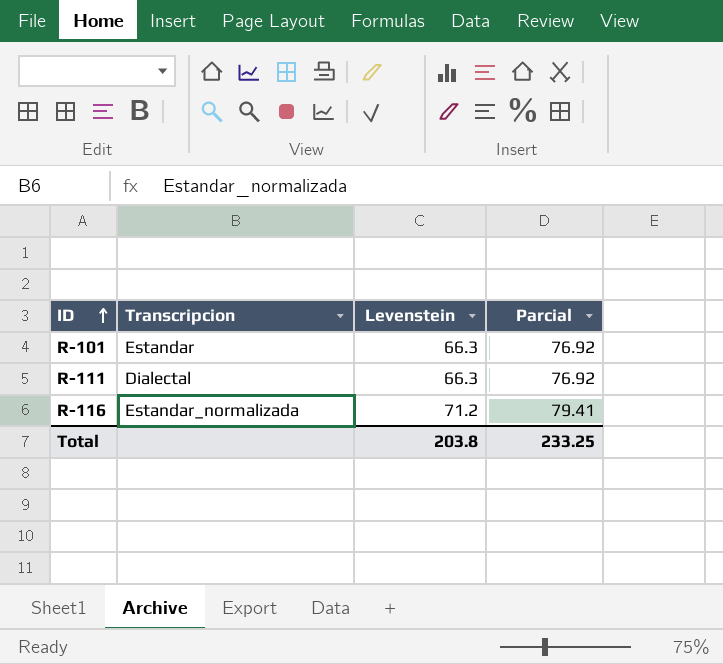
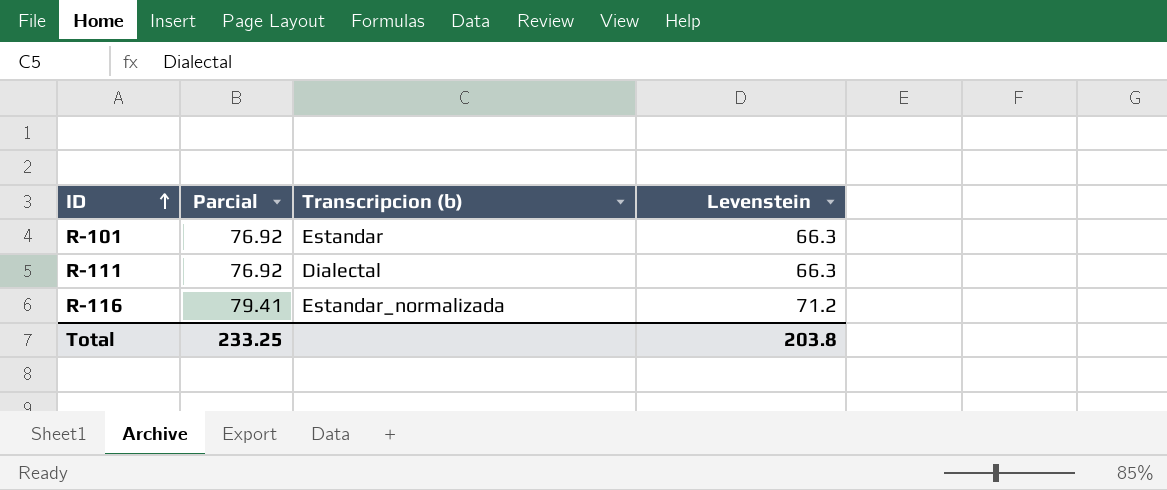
column Parcial | position: 4 -> 2
column name: Transcripcion -> Transcripcion (b)

